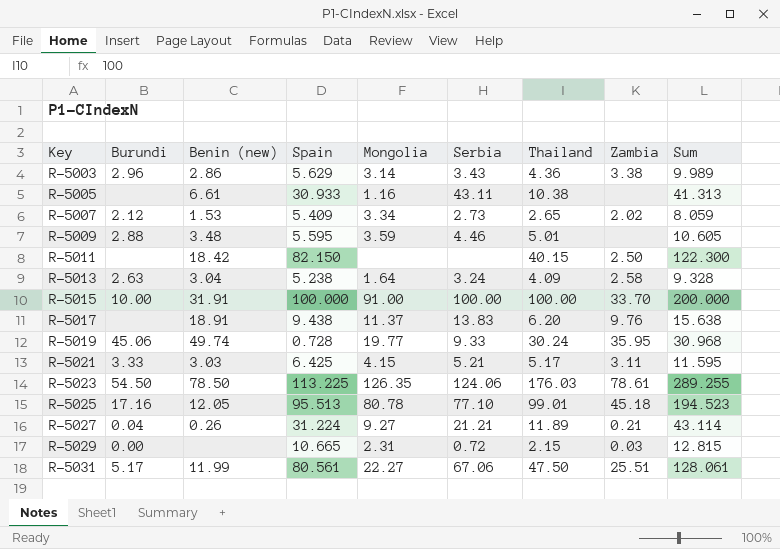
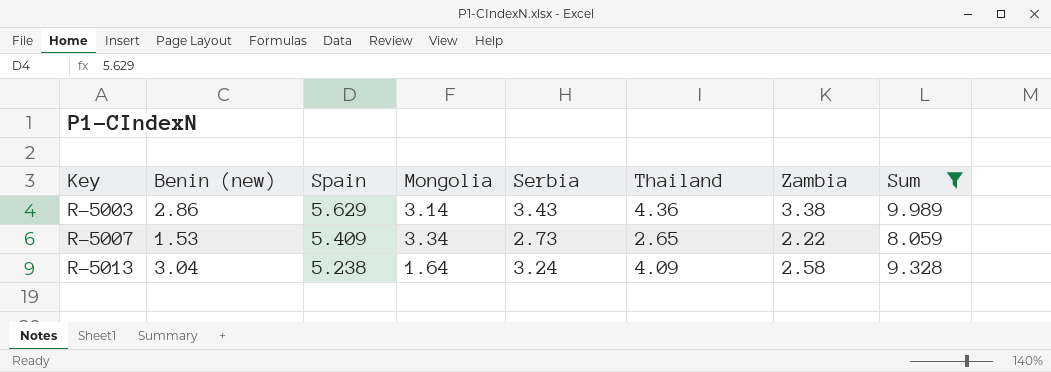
filter: none -> Sum <= 9.989
column Burundi | position: 2 -> none
R-5007 | Zambia: 2.02 -> 2.22

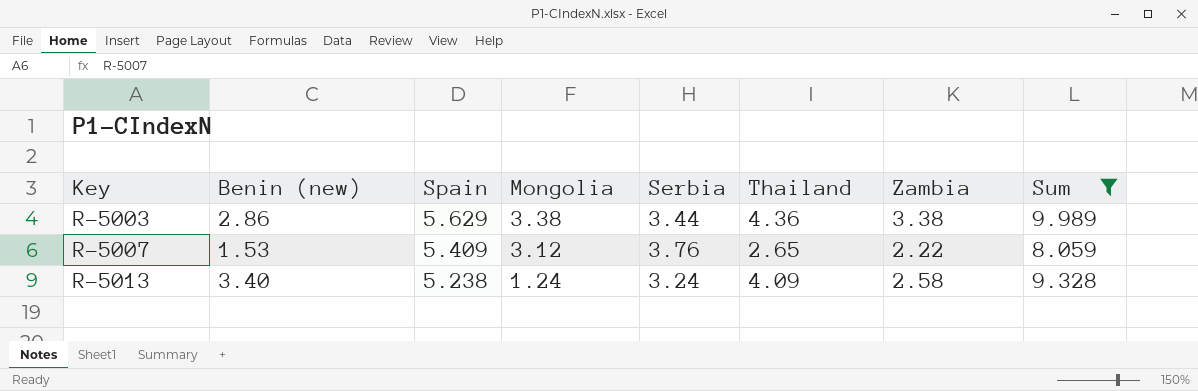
R-5003 | Mongolia: 3.14 -> 3.38
R-5003 | Serbia: 3.43 -> 3.44
R-5007 | Mongolia: 3.34 -> 3.12
R-5007 | Serbia: 2.73 -> 3.76
R-5013 | Benin (new): 3.04 -> 3.40
R-5013 | Mongolia: 1.64 -> 1.24

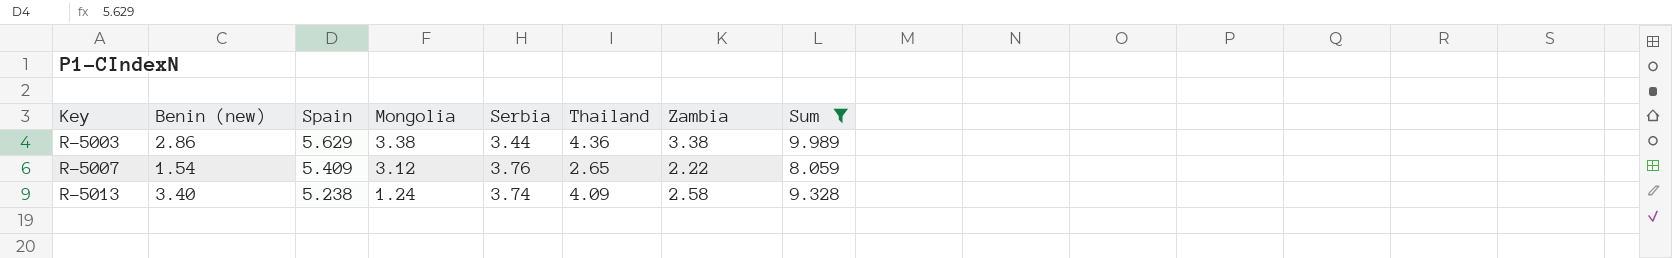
R-5007 | Benin (new): 1.53 -> 1.54
R-5013 | Serbia: 3.24 -> 3.74

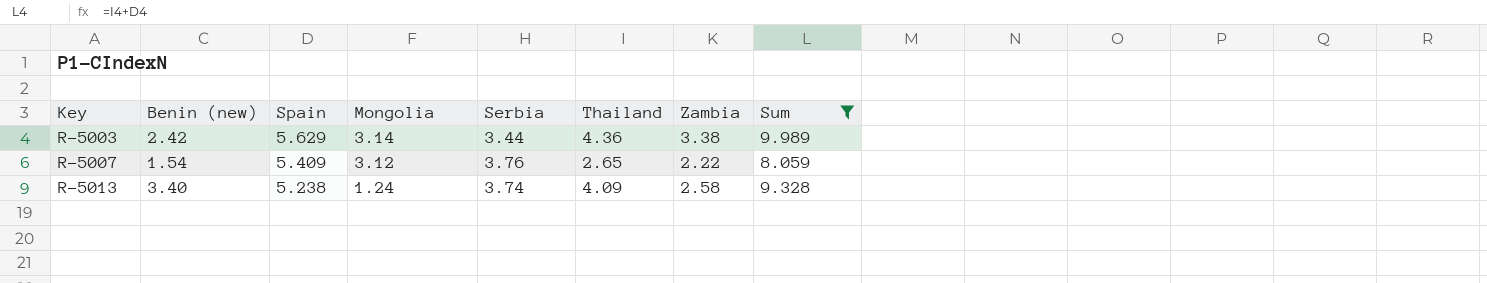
R-5003 | Benin (new): 2.86 -> 2.42
R-5003 | Mongolia: 3.38 -> 3.14

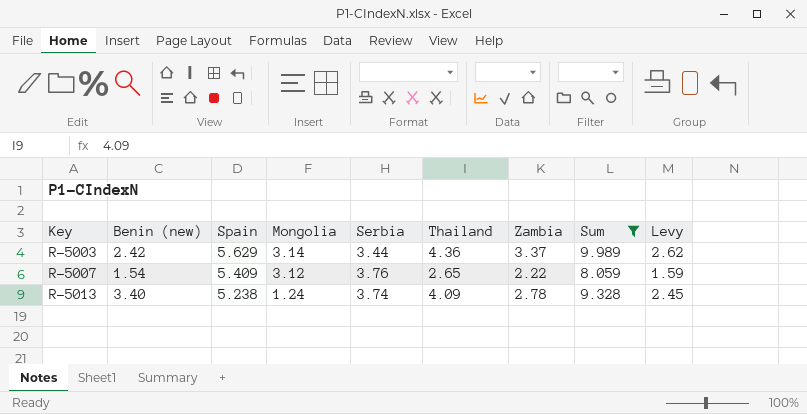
column Levy | formula: none -> [Thailand] * 0.6
R-5003 | Zambia: 3.38 -> 3.37
R-5013 | Zambia: 2.58 -> 2.78

